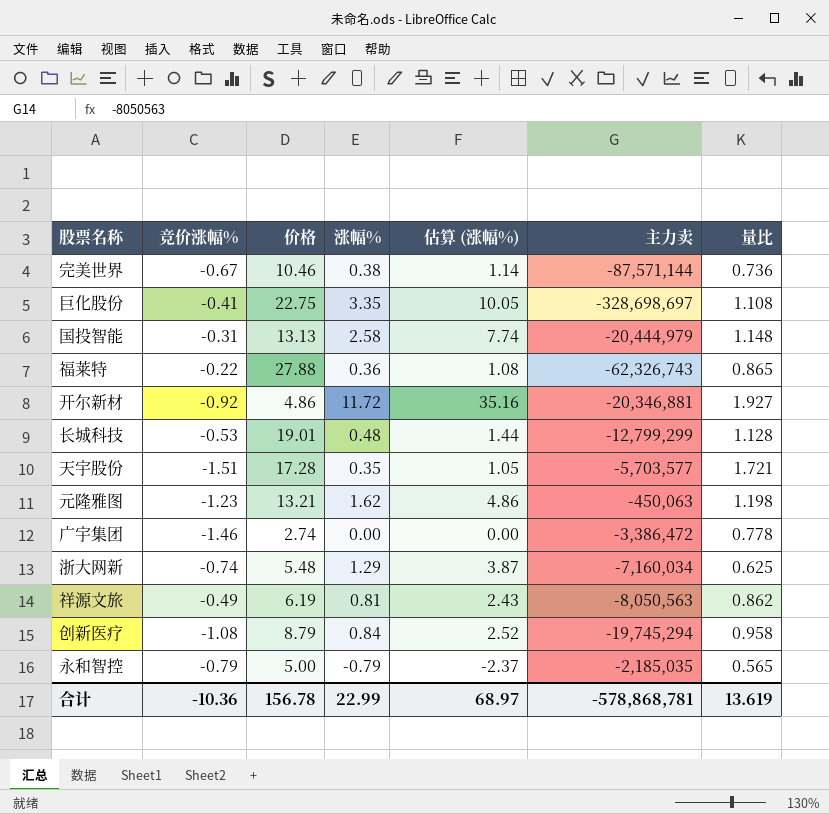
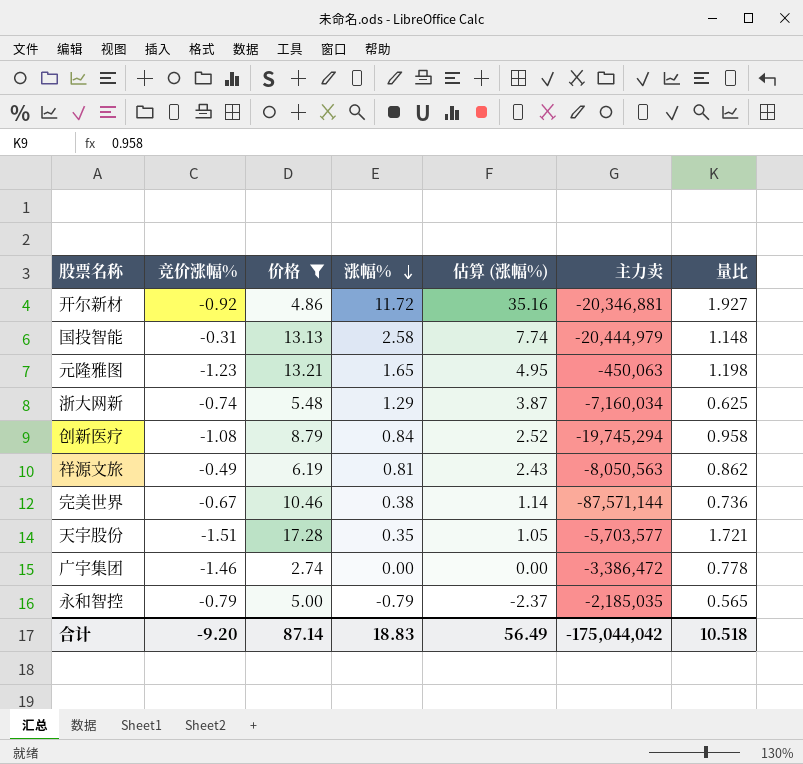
filter: none -> 价格 <= 17.28
row order: none -> 涨幅% descending
元隆雅图 | 涨幅%: 1.62 -> 1.65
元隆雅图 | 估算 (涨幅%): 4.86 -> 4.95
合计 | 竞价涨幅%: -10.36 -> -9.20
合计 | 价格: 156.78 -> 87.14
合计 | 涨幅%: 22.99 -> 18.83
合计 | 估算 (涨幅%): 68.97 -> 56.49
合计 | 主力卖: -578,868,781 -> -175,044,042
合计 | 量比: 13.619 -> 10.518

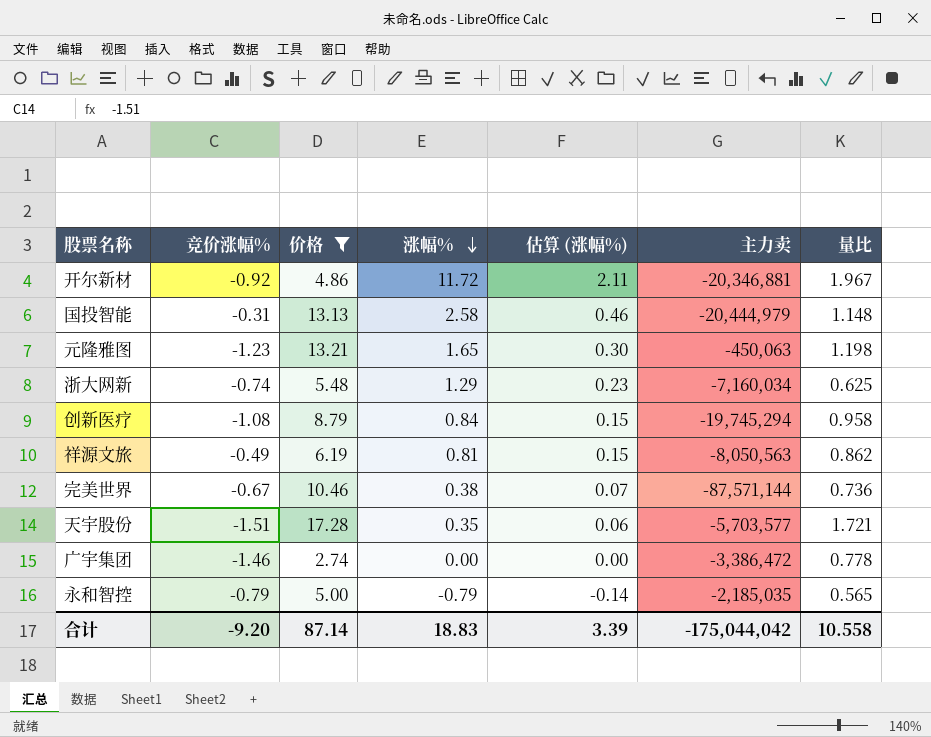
column 估算 (涨幅%) | formula: [涨幅%] * 3 -> [涨幅%] * 0.18
开尔新材 | 量比: 1.927 -> 1.967
合计 | 估算 (涨幅%): 56.49 -> 3.39
合计 | 量比: 10.518 -> 10.558

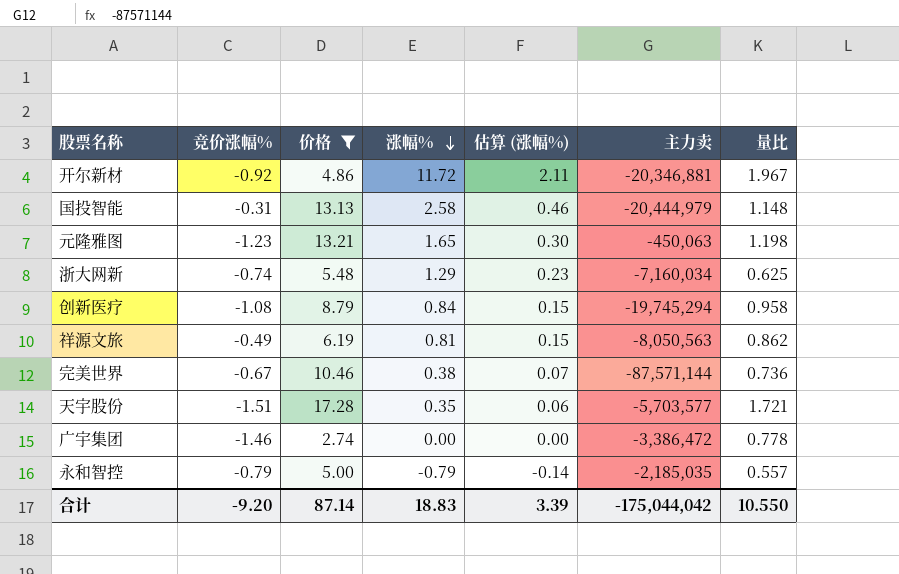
永和智控 | 量比: 0.565 -> 0.557
合计 | 量比: 10.558 -> 10.550

